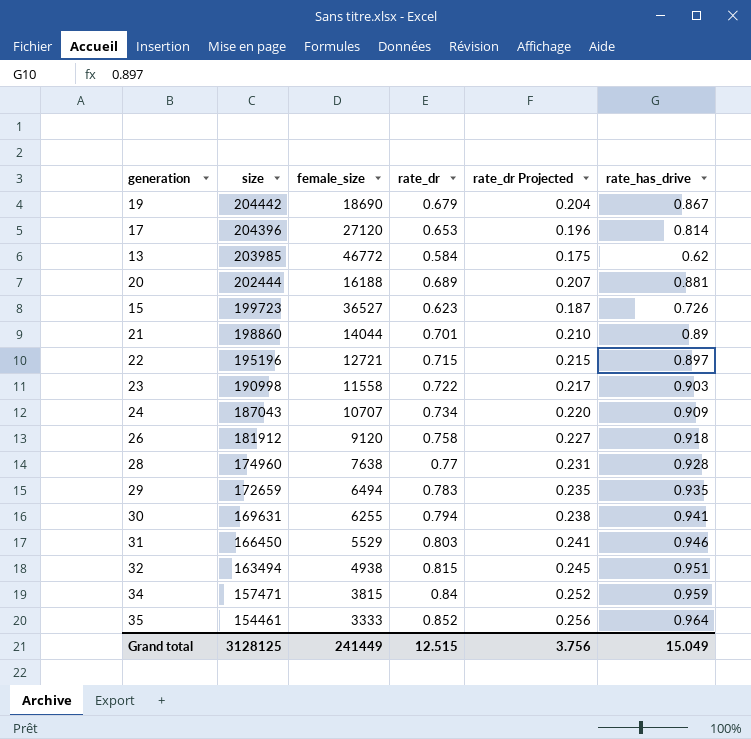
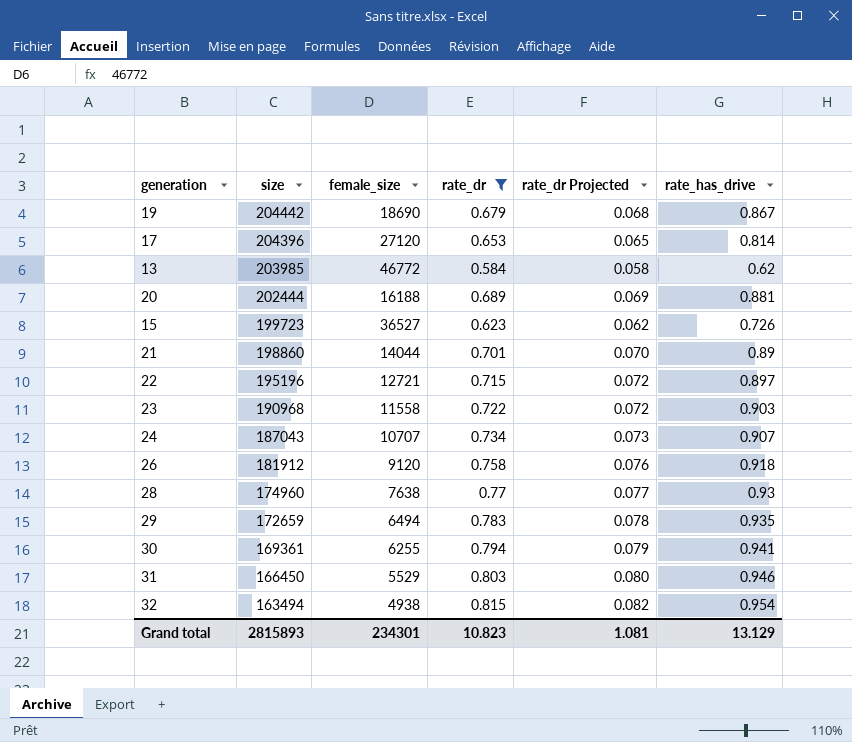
filter: none -> rate_dr <= 0.815
column rate_dr Projected | formula: [rate_dr] * 0.3 -> [rate_dr] * 0.1
23 | size: 190998 -> 190968
24 | rate_has_drive: 0.909 -> 0.907
28 | rate_has_drive: 0.928 -> 0.93
30 | size: 169631 -> 169361
32 | rate_has_drive: 0.951 -> 0.954
Grand total | size: 3128125 -> 2815893
Grand total | female_size: 241449 -> 234301
Grand total | rate_dr: 12.515 -> 10.823
Grand total | rate_dr Projected: 3.756 -> 1.081
Grand total | rate_has_drive: 15.049 -> 13.129

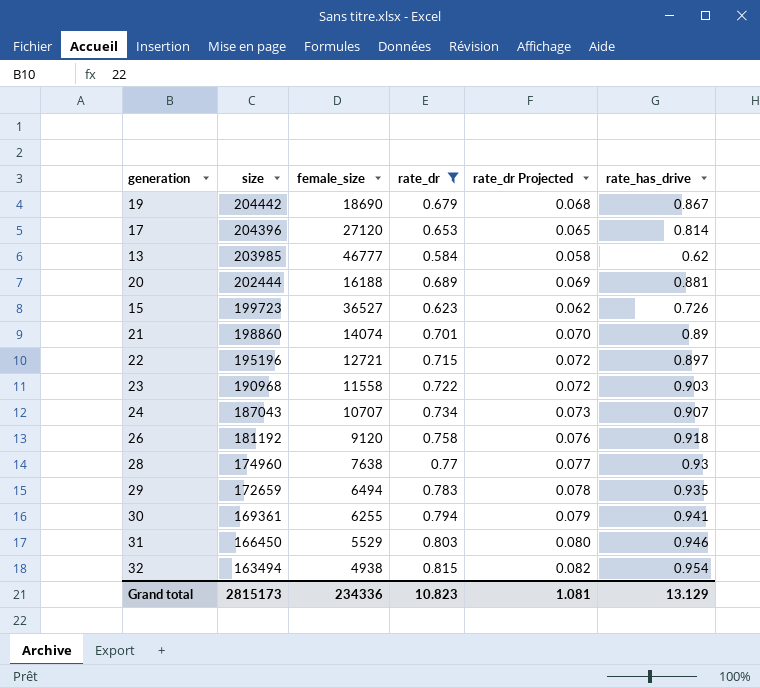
13 | female_size: 46772 -> 46777
21 | female_size: 14044 -> 14074
26 | size: 181912 -> 181192
Grand total | size: 2815893 -> 2815173
Grand total | female_size: 234301 -> 234336

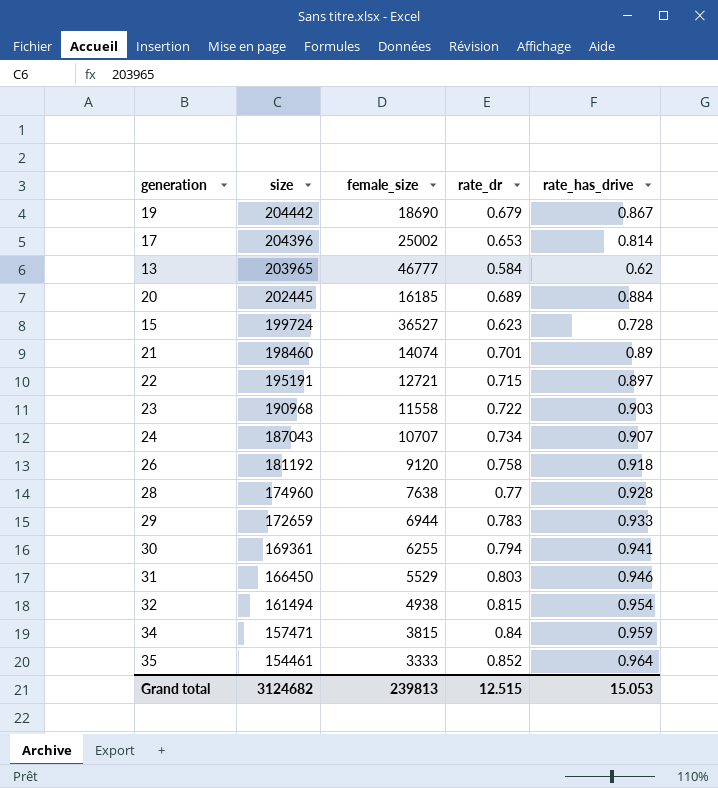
filter: rate_dr <= 0.815 -> none
column rate_dr Projected | formula: [rate_dr] * 0.1 -> none
17 | female_size: 27120 -> 25002
13 | size: 203985 -> 203965
20 | size: 202444 -> 202445
20 | female_size: 16188 -> 16185
20 | rate_has_drive: 0.881 -> 0.884
15 | size: 199723 -> 199724
15 | rate_has_drive: 0.726 -> 0.728
21 | size: 198860 -> 198460
22 | size: 195196 -> 195191
28 | rate_has_drive: 0.93 -> 0.928
29 | female_size: 6494 -> 6944
29 | rate_has_drive: 0.935 -> 0.933
32 | size: 163494 -> 161494
Grand total | size: 2815173 -> 3124682
Grand total | female_size: 234336 -> 239813
Grand total | rate_dr: 10.823 -> 12.515
Grand total | rate_has_drive: 13.129 -> 15.053

